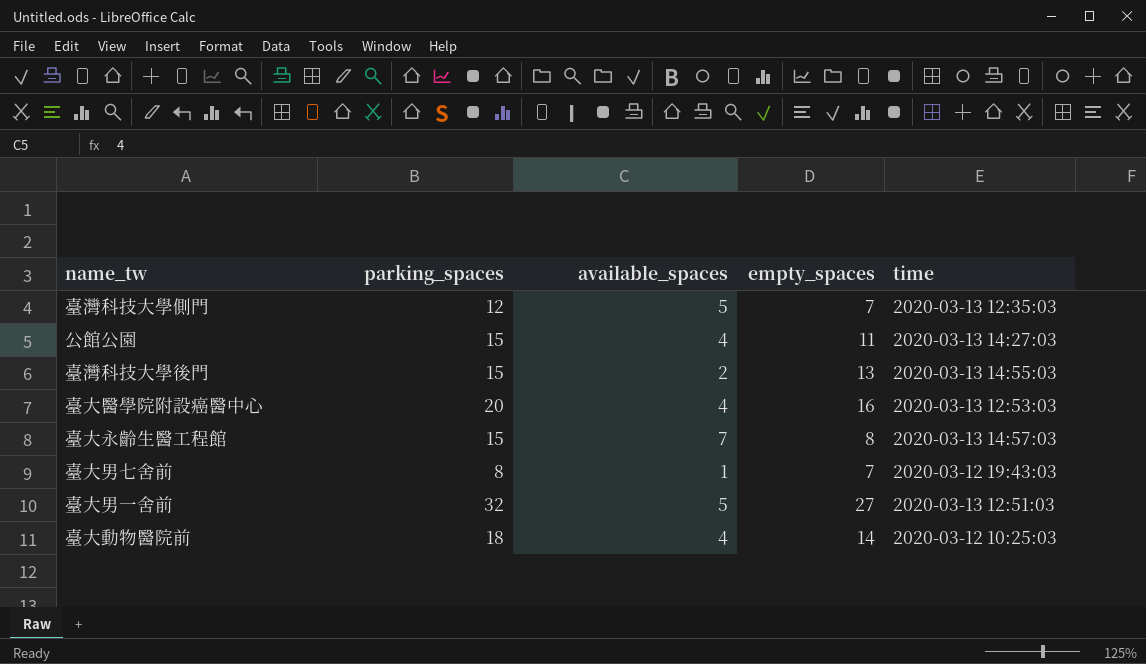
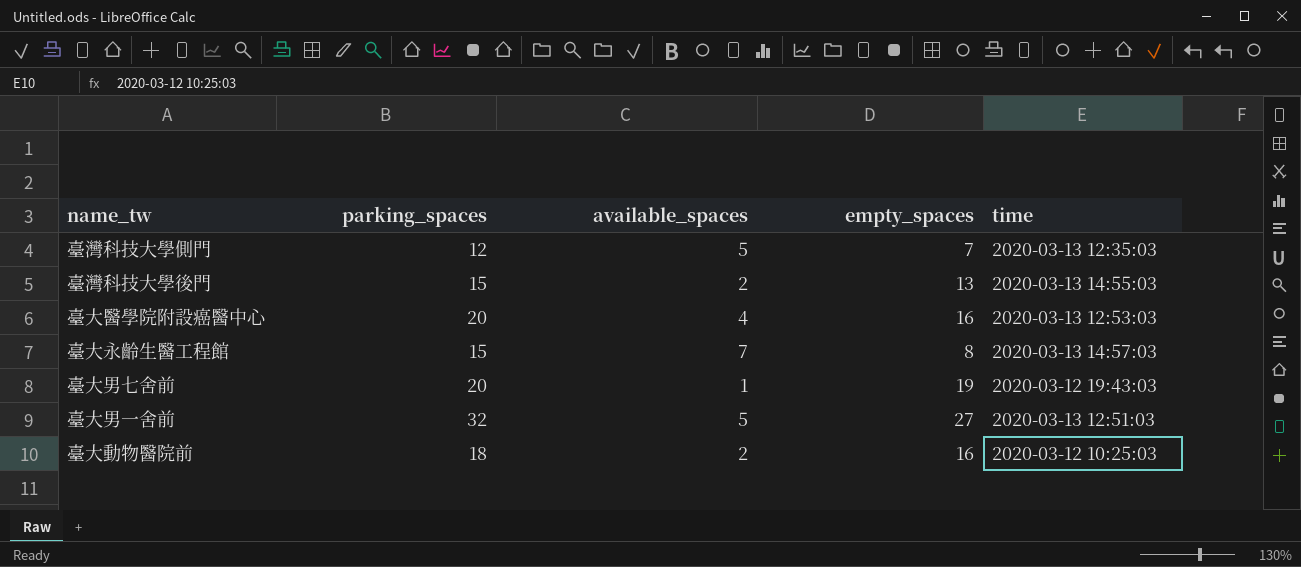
row 公館公園: 15 | 4 | 11 | 2020-03-13 14:27:03 -> none
臺大男七舍前 | parking_spaces: 8 -> 20
臺大男七舍前 | empty_spaces: 7 -> 19
臺大動物醫院前 | available_spaces: 4 -> 2
臺大動物醫院前 | empty_spaces: 14 -> 16

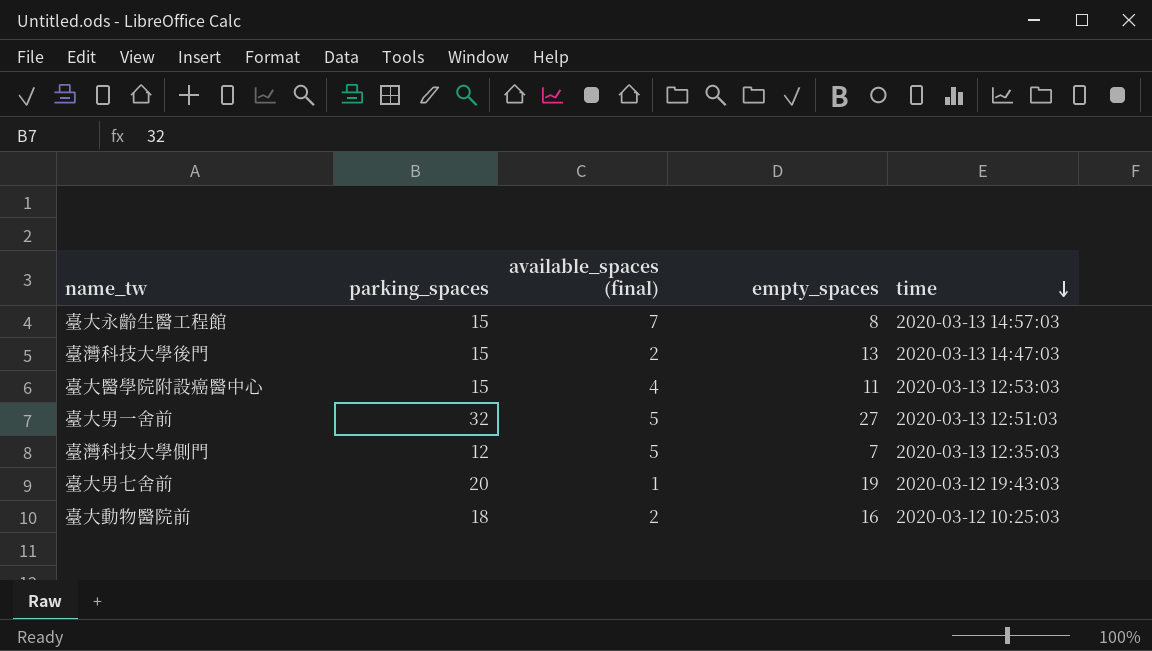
row order: none -> time descending
column name: available_spaces -> available_spaces (final)
臺灣科技大學後門 | time: 2020-03-13 14:55:03 -> 2020-03-13 14:47:03
臺大醫學院附設癌醫中心 | parking_spaces: 20 -> 15
臺大醫學院附設癌醫中心 | empty_spaces: 16 -> 11

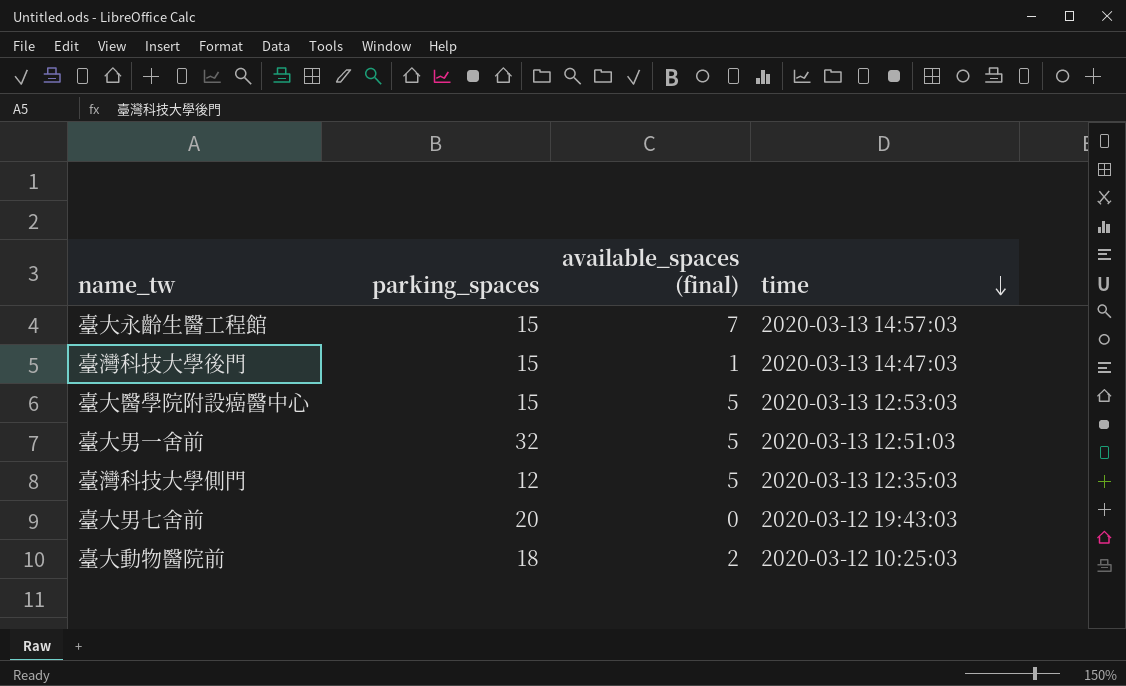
column empty_spaces | formula: [parking_spaces] - [available_spaces (final)] -> none
臺灣科技大學後門 | available_spaces (final): 2 -> 1
臺大醫學院附設癌醫中心 | available_spaces (final): 4 -> 5
臺大男七舍前 | available_spaces (final): 1 -> 0

